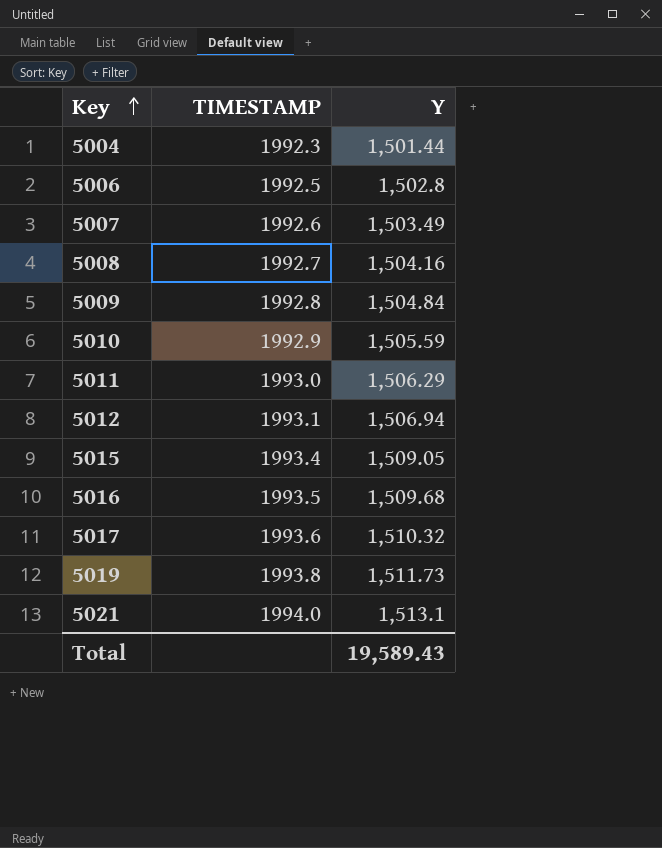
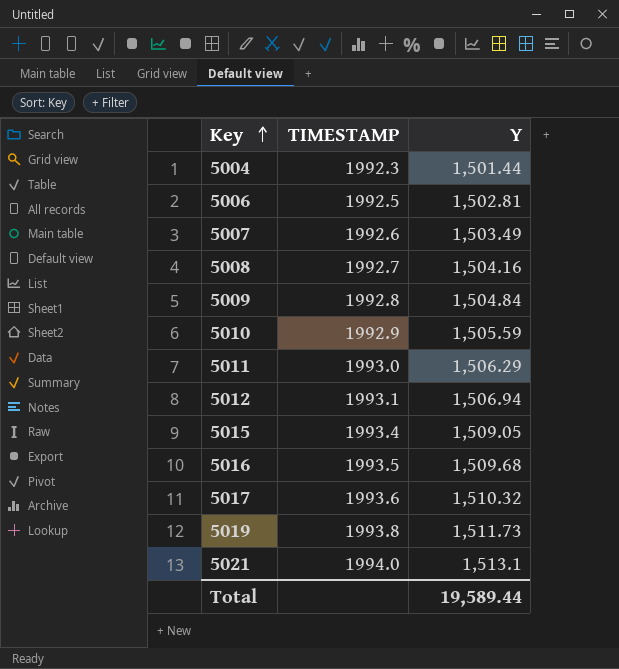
5006 | Y: 1,502.8 -> 1,502.81
Total | Y: 19,589.43 -> 19,589.44

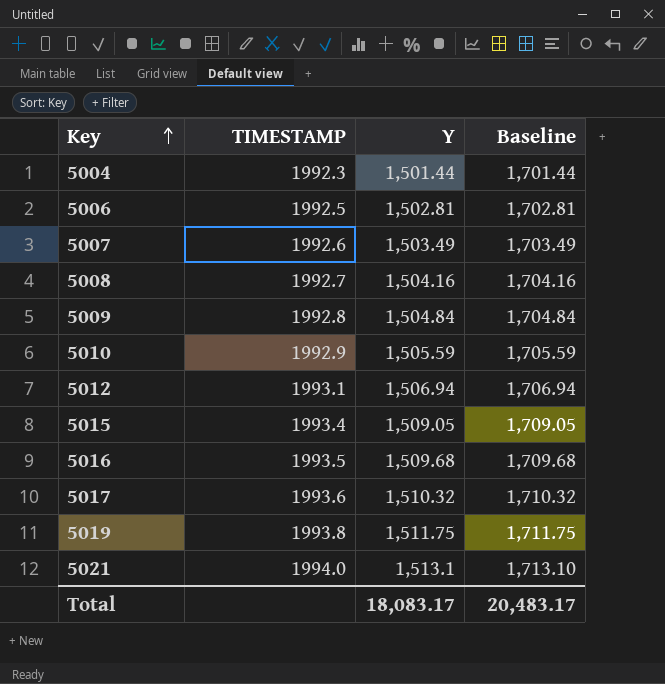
column Baseline | formula: none -> [Y] + 200
row 5011: 1993.0 | 1,506.29 -> none
5019 | Y: 1,511.73 -> 1,511.75
Total | Y: 19,589.44 -> 18,083.17

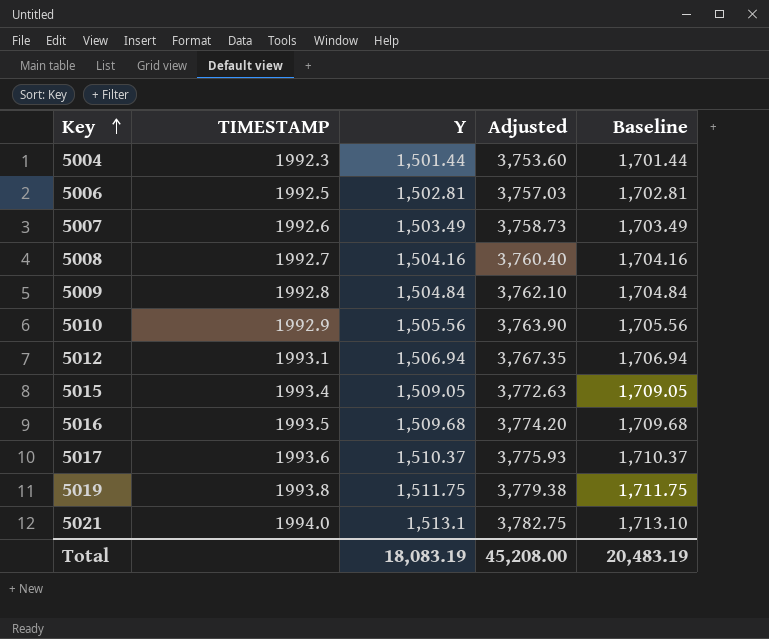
column Adjusted | formula: none -> [Y] * 2.5
5010 | Y: 1,505.59 -> 1,505.56
5010 | Baseline: 1,705.59 -> 1,705.56
5017 | Y: 1,510.32 -> 1,510.37
5017 | Baseline: 1,710.32 -> 1,710.37
Total | Y: 18,083.17 -> 18,083.19
Total | Baseline: 20,483.17 -> 20,483.19

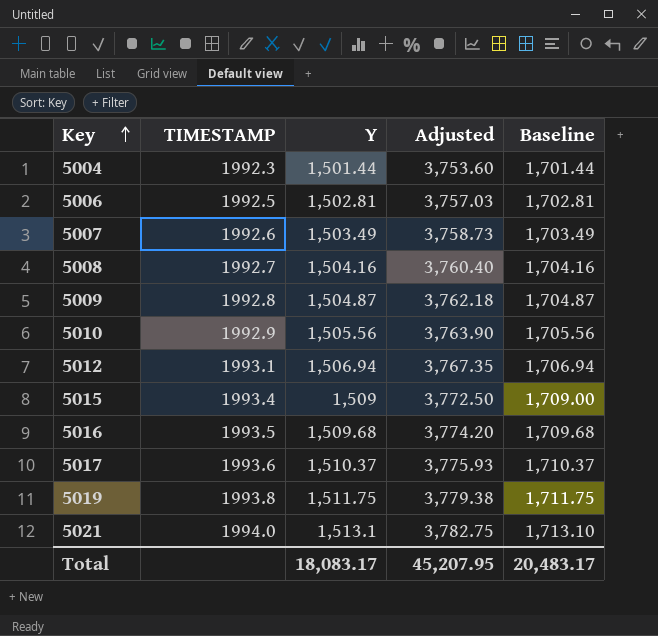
5009 | Y: 1,504.84 -> 1,504.87
5009 | Adjusted: 3,762.10 -> 3,762.18
5009 | Baseline: 1,704.84 -> 1,704.87
5015 | Y: 1,509.05 -> 1,509
5015 | Adjusted: 3,772.63 -> 3,772.50
5015 | Baseline: 1,709.05 -> 1,709.00
Total | Y: 18,083.19 -> 18,083.17
Total | Adjusted: 45,208.00 -> 45,207.95
Total | Baseline: 20,483.19 -> 20,483.17

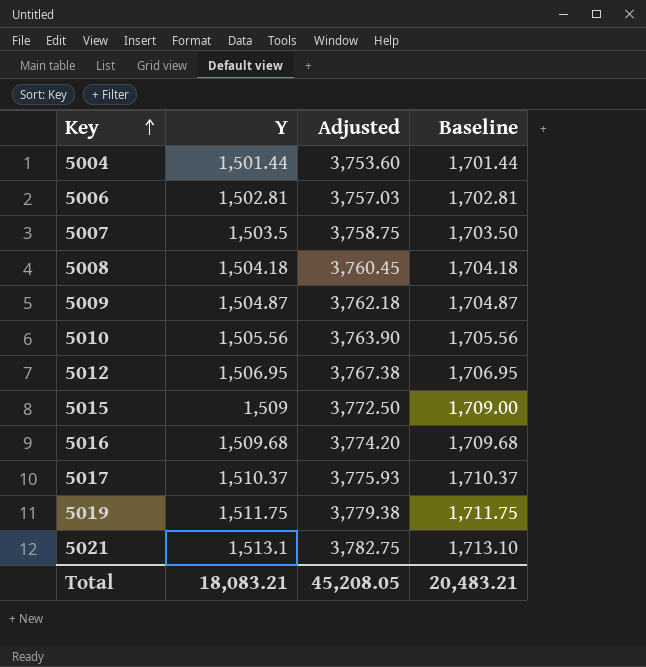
column TIMESTAMP | position: 2 -> none
5007 | Y: 1,503.49 -> 1,503.5
5007 | Adjusted: 3,758.73 -> 3,758.75
5007 | Baseline: 1,703.49 -> 1,703.50
5008 | Y: 1,504.16 -> 1,504.18
5008 | Adjusted: 3,760.40 -> 3,760.45
5008 | Baseline: 1,704.16 -> 1,704.18
5012 | Y: 1,506.94 -> 1,506.95
5012 | Adjusted: 3,767.35 -> 3,767.38
5012 | Baseline: 1,706.94 -> 1,706.95
Total | Y: 18,083.17 -> 18,083.21
Total | Adjusted: 45,207.95 -> 45,208.05
Total | Baseline: 20,483.17 -> 20,483.21

